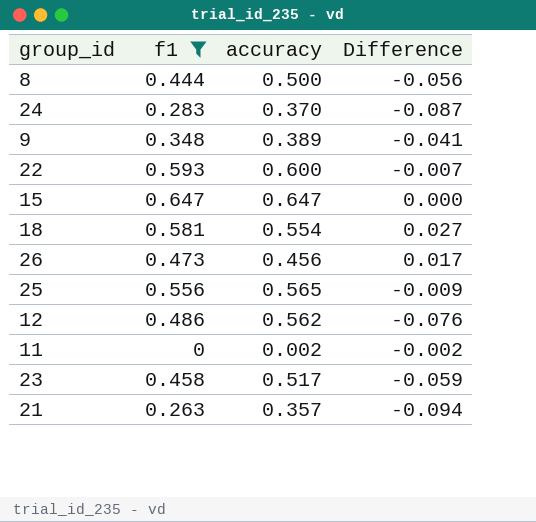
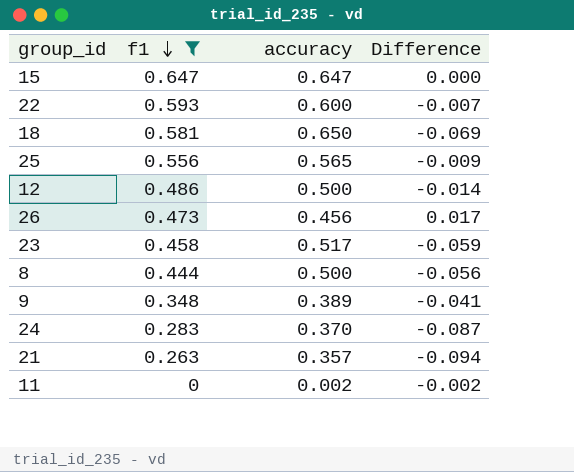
row order: none -> f1 descending
18 | accuracy: 0.554 -> 0.650
18 | Difference: 0.027 -> -0.069
12 | accuracy: 0.562 -> 0.500
12 | Difference: -0.076 -> -0.014

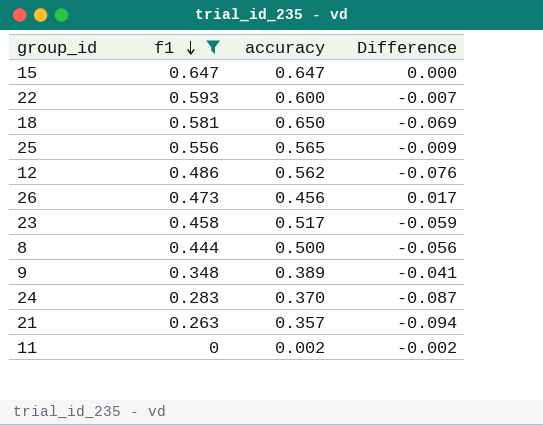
12 | accuracy: 0.500 -> 0.562
12 | Difference: -0.014 -> -0.076

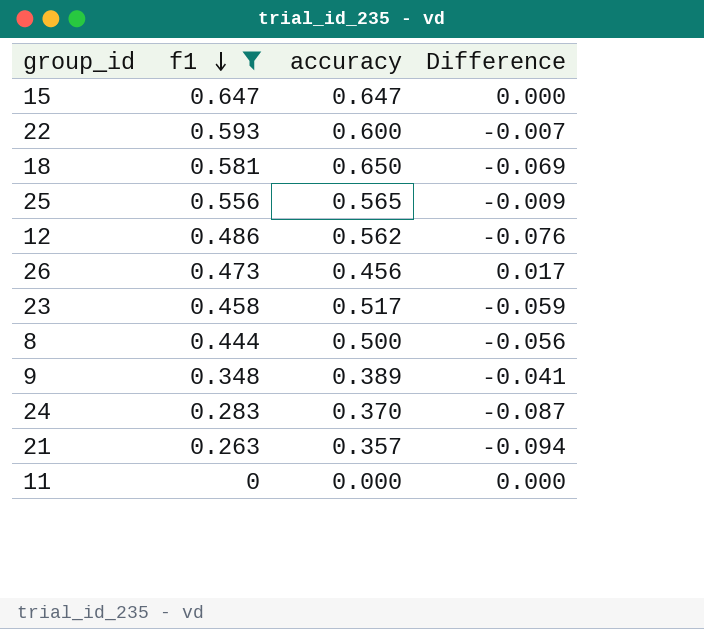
11 | accuracy: 0.002 -> 0.000
11 | Difference: -0.002 -> 0.000

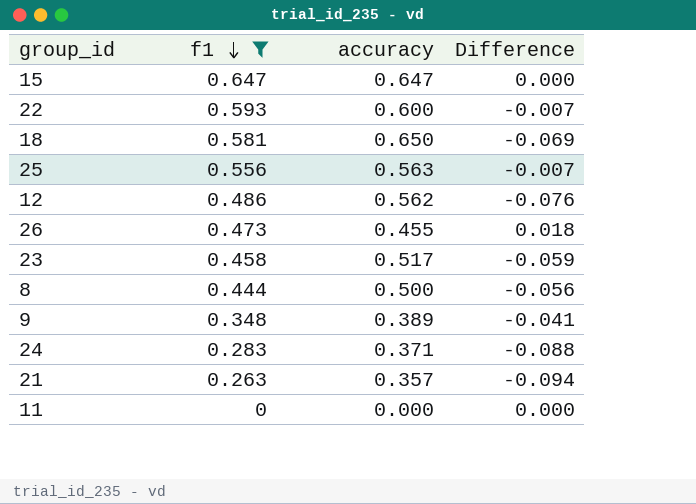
25 | accuracy: 0.565 -> 0.563
25 | Difference: -0.009 -> -0.007
26 | accuracy: 0.456 -> 0.455
26 | Difference: 0.017 -> 0.018
24 | accuracy: 0.370 -> 0.371
24 | Difference: -0.087 -> -0.088

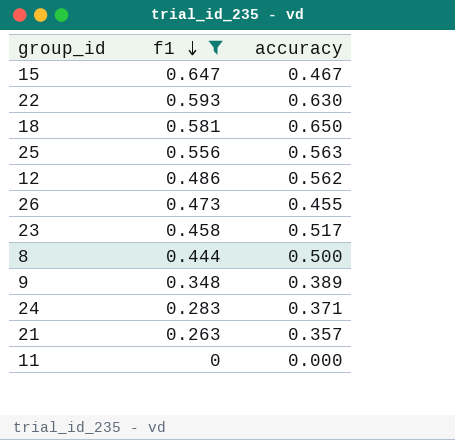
column Difference | formula: [f1] - [accuracy] -> none
15 | accuracy: 0.647 -> 0.467
22 | accuracy: 0.600 -> 0.630

